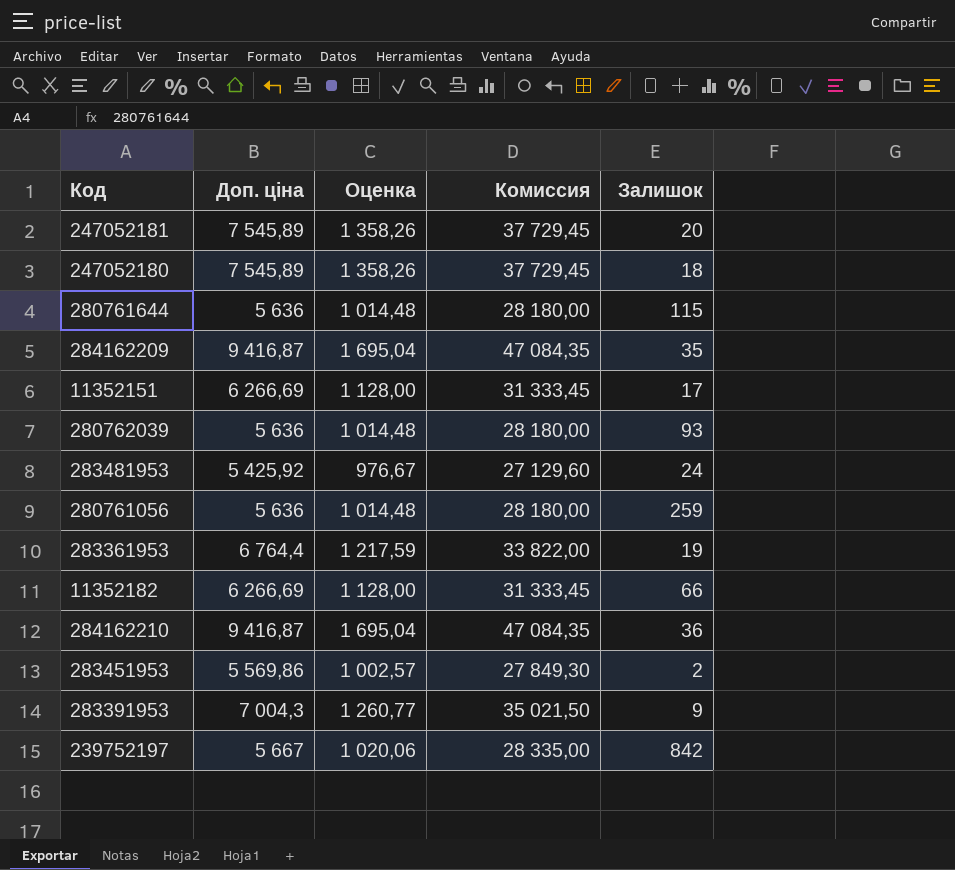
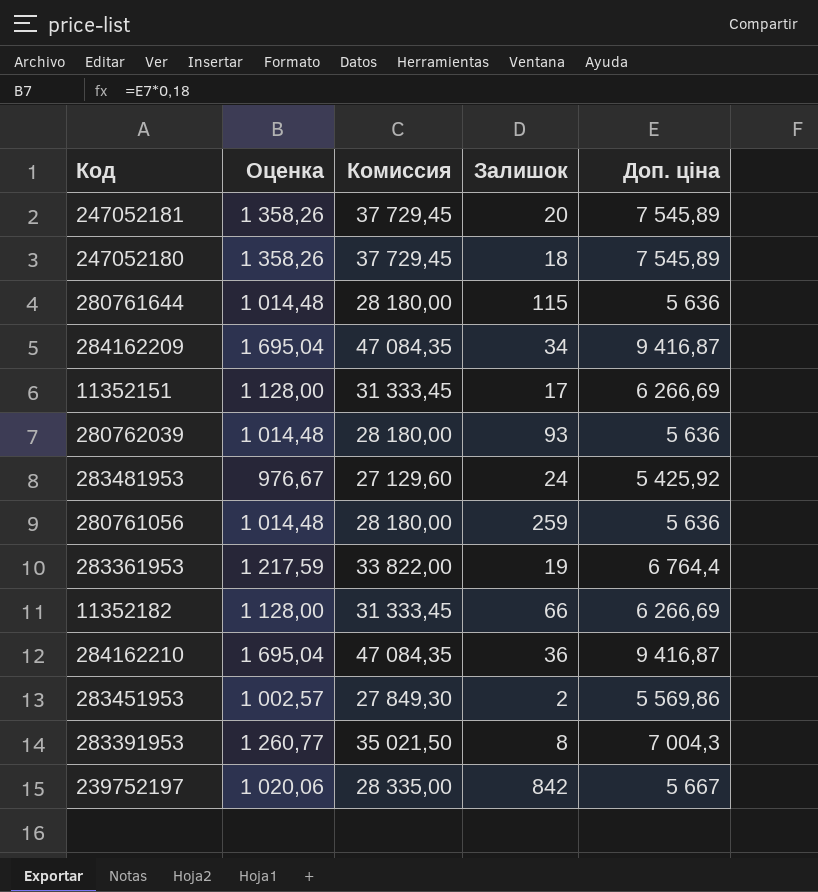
column Доп. ціна | position: 2 -> 5
284162209 | Залишок: 35 -> 34
283391953 | Залишок: 9 -> 8

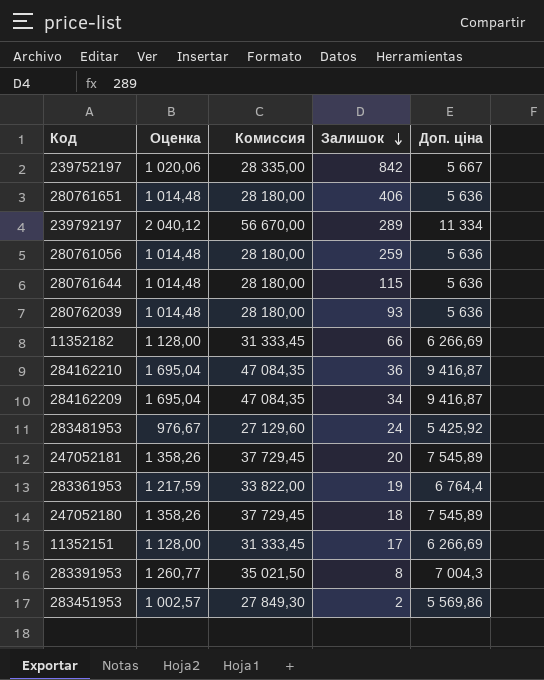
row order: none -> Залишок descending
row 280761651: none -> 1 014,48 | 28 180,00 | 406 | 5 636
row 239792197: none -> 2 040,12 | 56 670,00 | 289 | 11 334

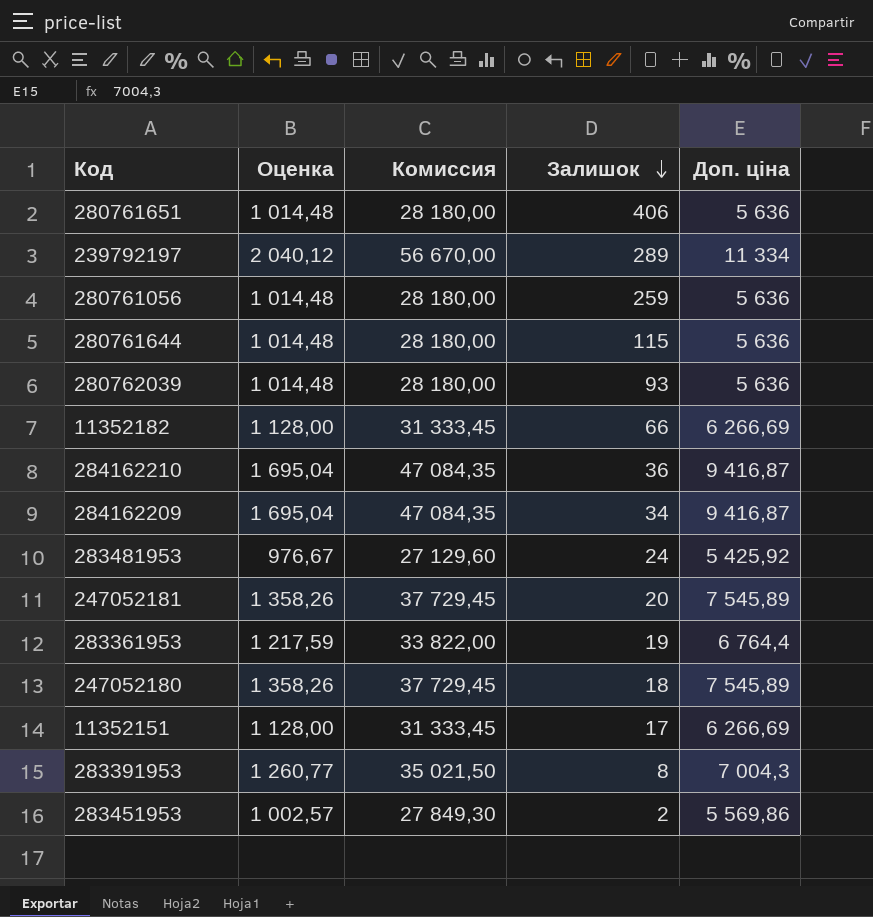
row 239752197: 1 020,06 | 28 335,00 | 842 | 5 667 -> none

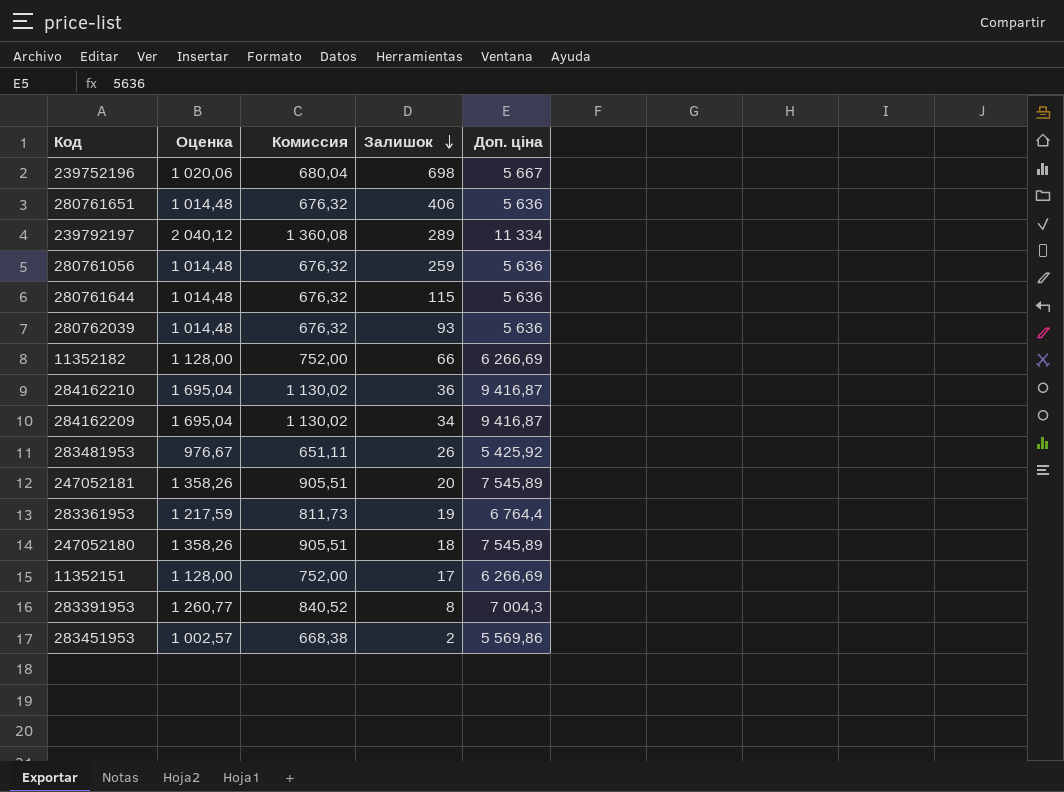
column Комиссия | formula: [Доп. ціна] * 5 -> [Доп. ціна] * 0,12
row 239752196: none -> 1 020,06 | 680,04 | 698 | 5 667
283481953 | Залишок: 24 -> 26

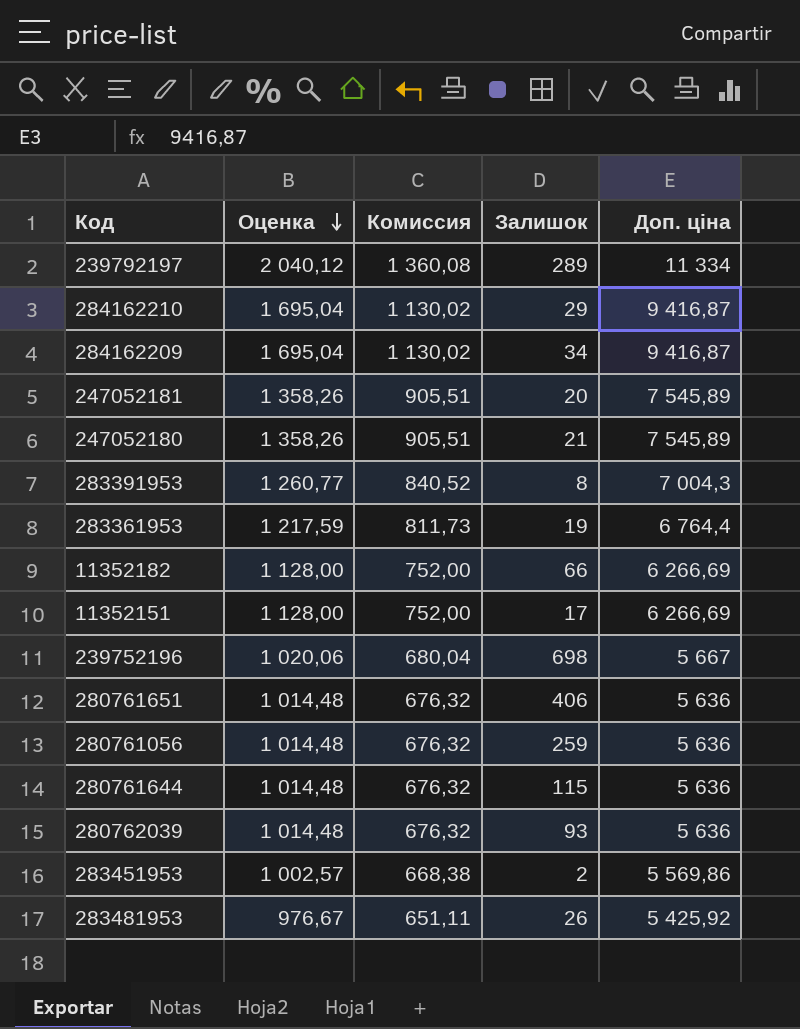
row order: Залишок descending -> Оценка descending
284162210 | Залишок: 36 -> 29
247052180 | Залишок: 18 -> 21

